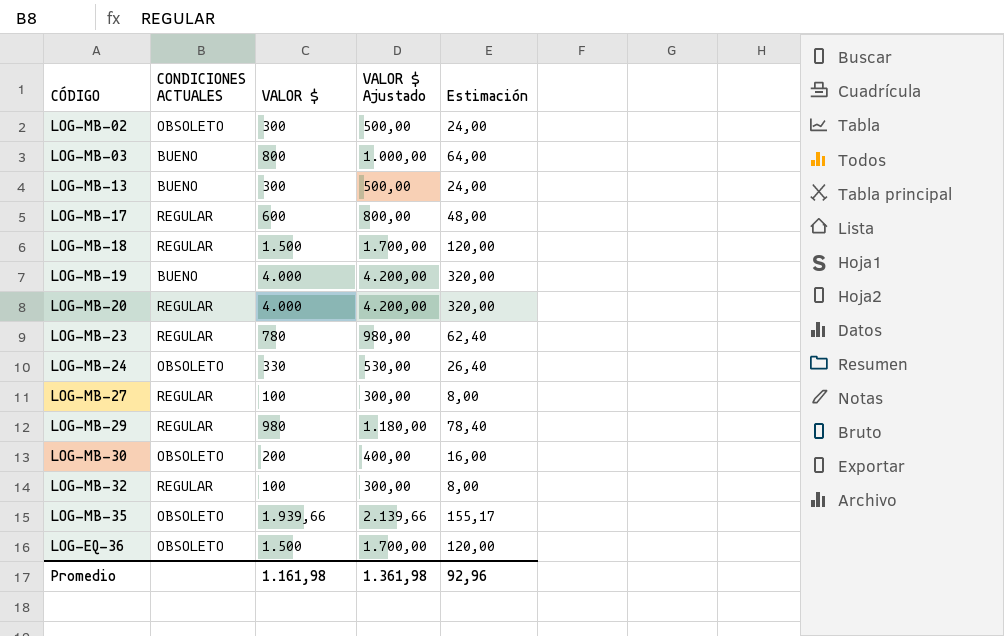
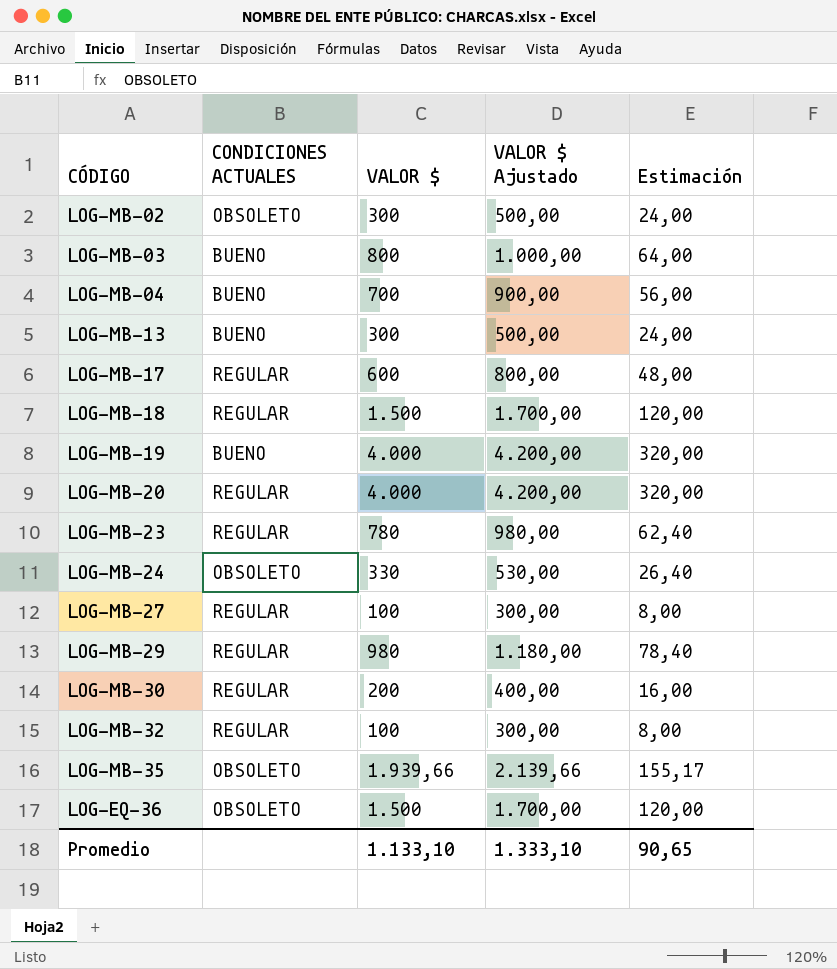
row LOG-MB-04: none -> BUENO | 700 | 900,00 | 56,00
LOG-MB-30 | CONDICIONES ACTUALES: OBSOLETO -> REGULAR
Promedio | VALOR $: 1.161,98 -> 1.133,10
Promedio | VALOR $ Ajustado: 1.361,98 -> 1.333,10
Promedio | Estimación: 92,96 -> 90,65

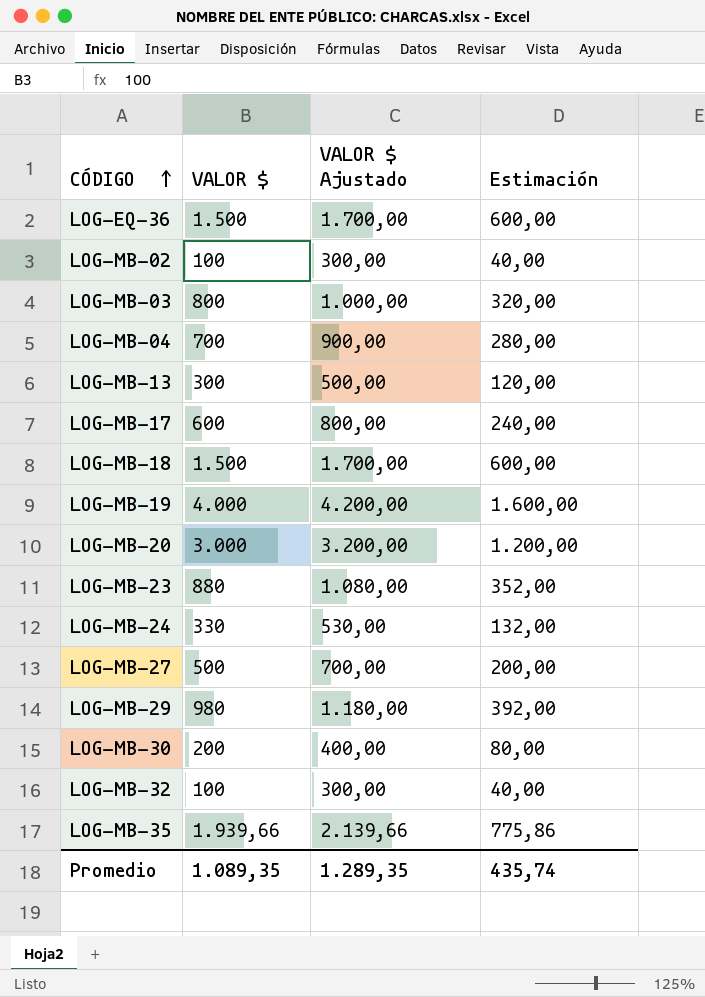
row order: none -> CÓDIGO ascending
column CONDICIONES ACTUALES | position: 2 -> none
column Estimación | formula: [VALOR $] * 0,08 -> [VALOR $] * 0,4
LOG-MB-02 | VALOR $: 300 -> 100
LOG-MB-02 | VALOR $ Ajustado: 500,00 -> 300,00
LOG-MB-20 | VALOR $: 4.000 -> 3.000
LOG-MB-20 | VALOR $ Ajustado: 4.200,00 -> 3.200,00
LOG-MB-23 | VALOR $: 780 -> 880
LOG-MB-23 | VALOR $ Ajustado: 980,00 -> 1.080,00
LOG-MB-27 | VALOR $: 100 -> 500
LOG-MB-27 | VALOR $ Ajustado: 300,00 -> 700,00
Promedio | VALOR $: 1.133,10 -> 1.089,35
Promedio | VALOR $ Ajustado: 1.333,10 -> 1.289,35
Promedio | Estimación: 90,65 -> 435,74

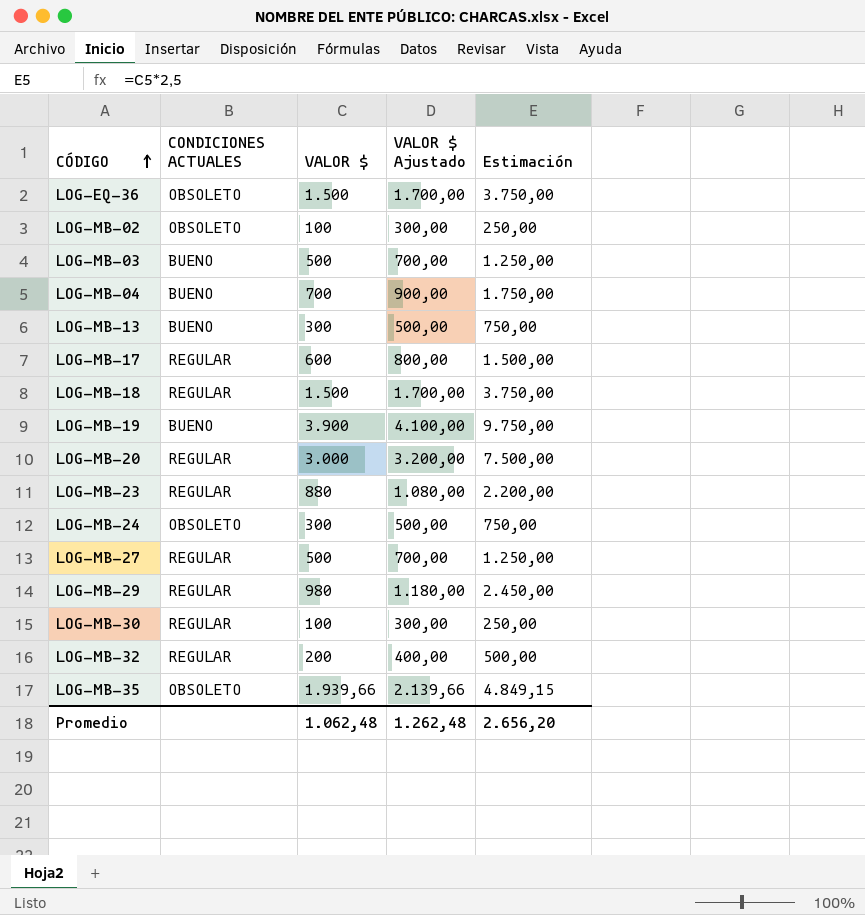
column CONDICIONES ACTUALES | position: none -> 2
column Estimación | formula: [VALOR $] * 0,4 -> [VALOR $] * 2,5
LOG-MB-03 | VALOR $: 800 -> 500
LOG-MB-03 | VALOR $ Ajustado: 1.000,00 -> 700,00
LOG-MB-19 | VALOR $: 4.000 -> 3.900
LOG-MB-19 | VALOR $ Ajustado: 4.200,00 -> 4.100,00
LOG-MB-24 | VALOR $: 330 -> 300
LOG-MB-24 | VALOR $ Ajustado: 530,00 -> 500,00
LOG-MB-30 | VALOR $: 200 -> 100
LOG-MB-30 | VALOR $ Ajustado: 400,00 -> 300,00
LOG-MB-32 | VALOR $: 100 -> 200
LOG-MB-32 | VALOR $ Ajustado: 300,00 -> 400,00
Promedio | VALOR $: 1.089,35 -> 1.062,48
Promedio | VALOR $ Ajustado: 1.289,35 -> 1.262,48
Promedio | Estimación: 435,74 -> 2.656,20

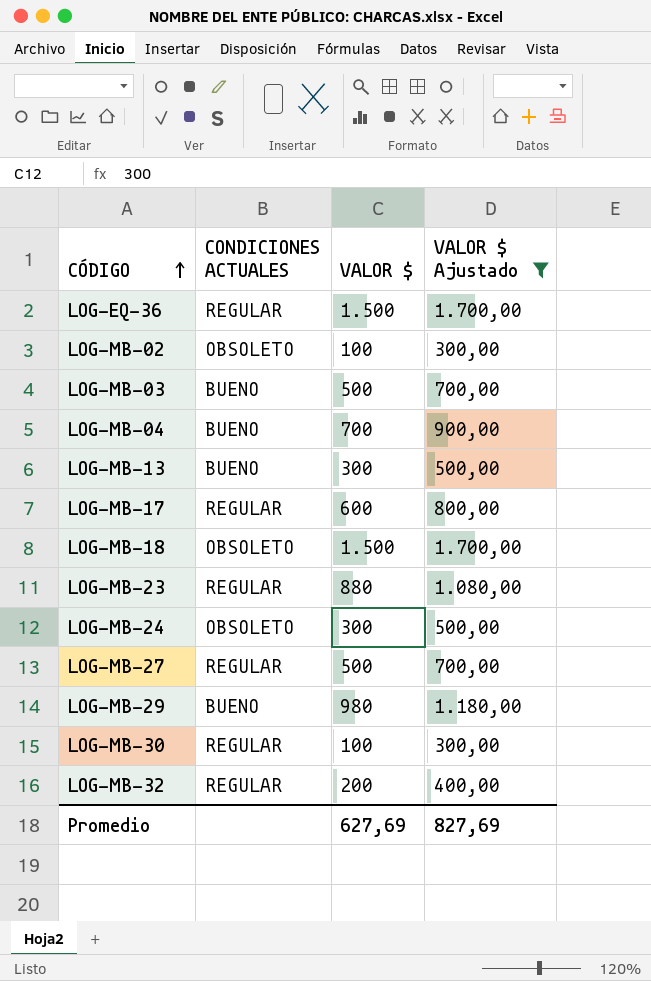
filter: none -> VALOR $ Ajustado <= 1.700,00
column Estimación | formula: [VALOR $] * 2,5 -> none
LOG-EQ-36 | CONDICIONES ACTUALES: OBSOLETO -> REGULAR
LOG-MB-18 | CONDICIONES ACTUALES: REGULAR -> OBSOLETO
LOG-MB-29 | CONDICIONES ACTUALES: REGULAR -> BUENO
Promedio | VALOR $: 1.062,48 -> 627,69
Promedio | VALOR $ Ajustado: 1.262,48 -> 827,69

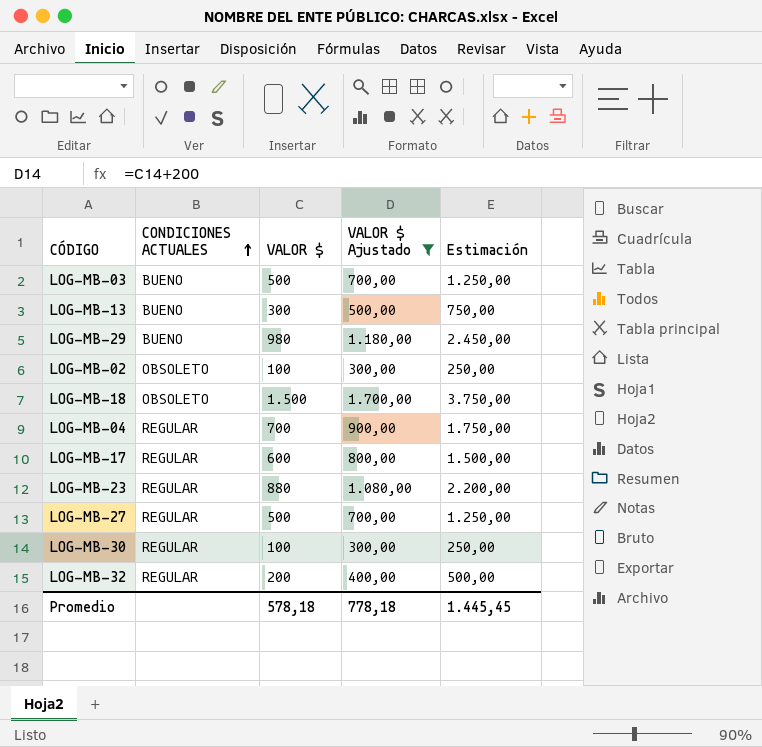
row order: CÓDIGO ascending -> CONDICIONES ACTUALES ascending
column Estimación | formula: none -> [VALOR $] * 2,5
row LOG-EQ-36: REGULAR | 1.500 | 1.700,00 -> none
row LOG-MB-24: OBSOLETO | 300 | 500,00 -> none
LOG-MB-04 | CONDICIONES ACTUALES: BUENO -> REGULAR
Promedio | VALOR $: 627,69 -> 578,18
Promedio | VALOR $ Ajustado: 827,69 -> 778,18

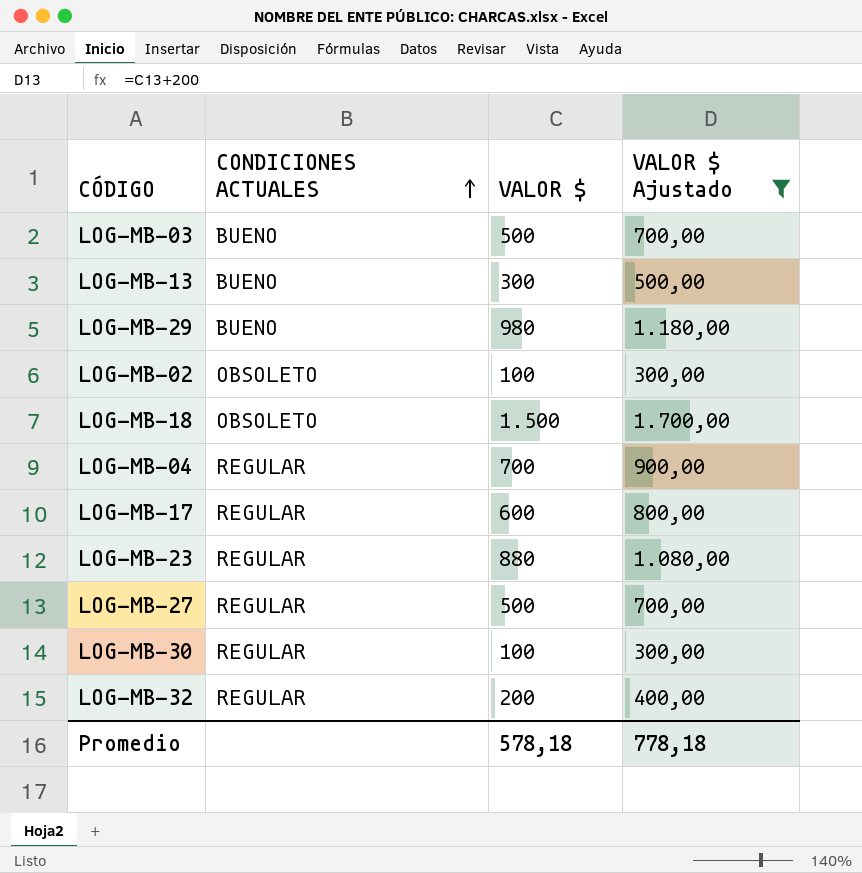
column Estimación | formula: [VALOR $] * 2,5 -> none

